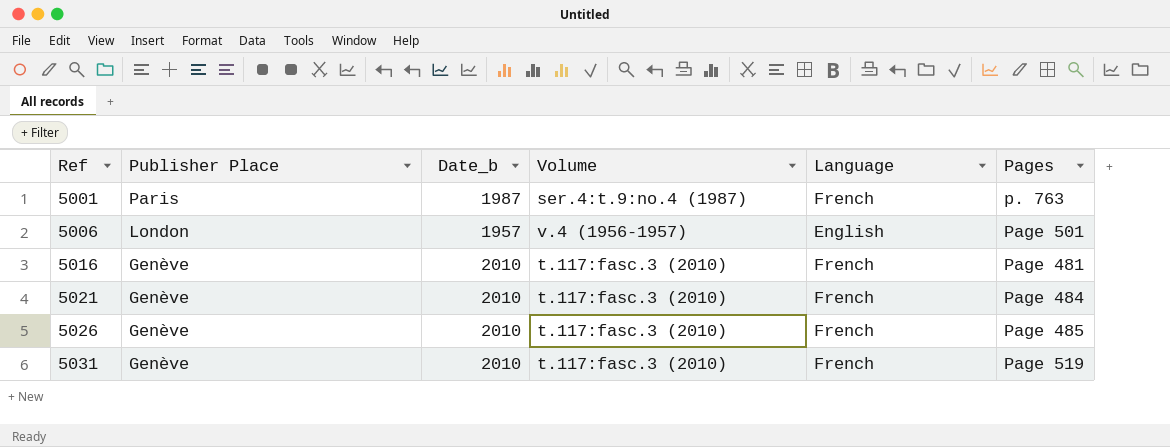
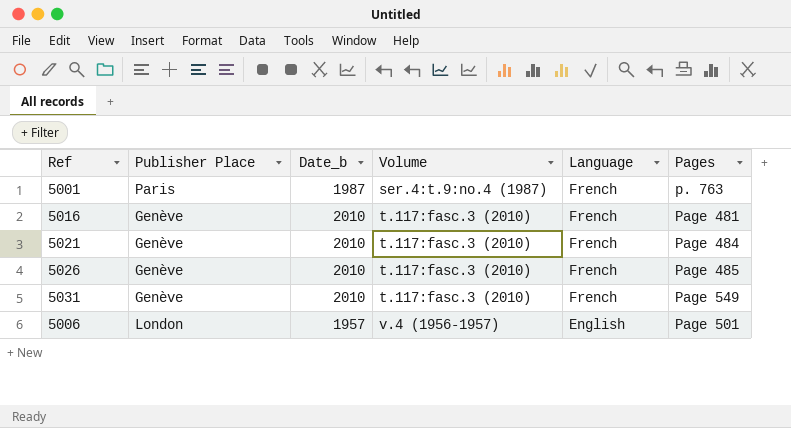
row order: Ref ascending -> Volume ascending
5031 | Pages: Page 519 -> Page 549

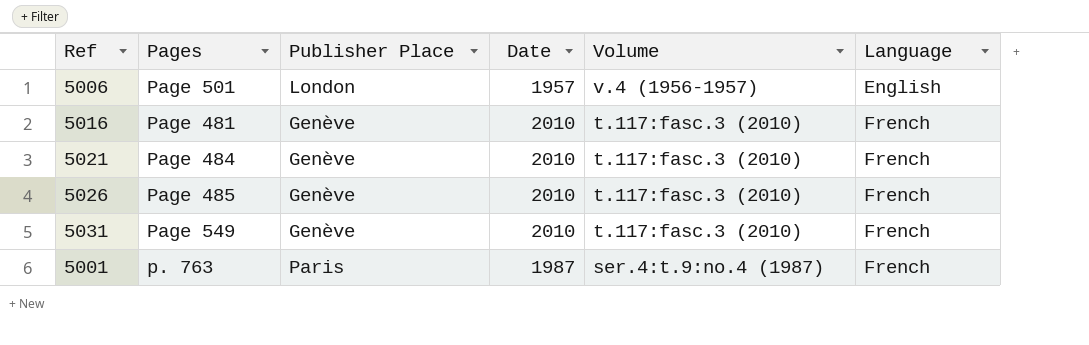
row order: Volume ascending -> Volume descending
column Pages | position: 6 -> 2
column name: Date_b -> Date

